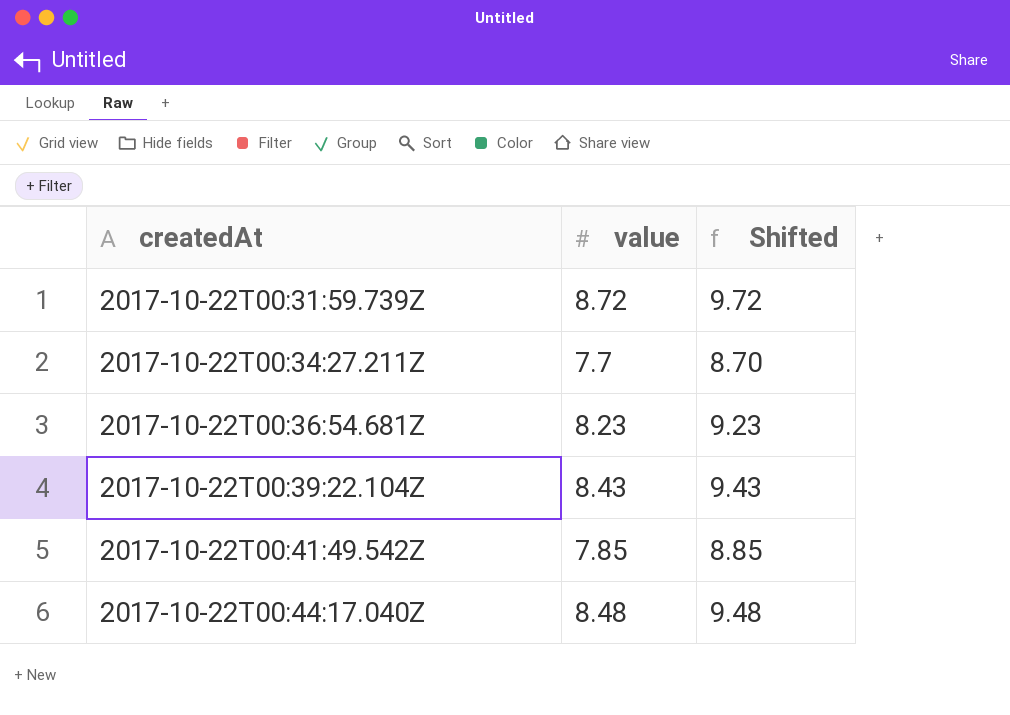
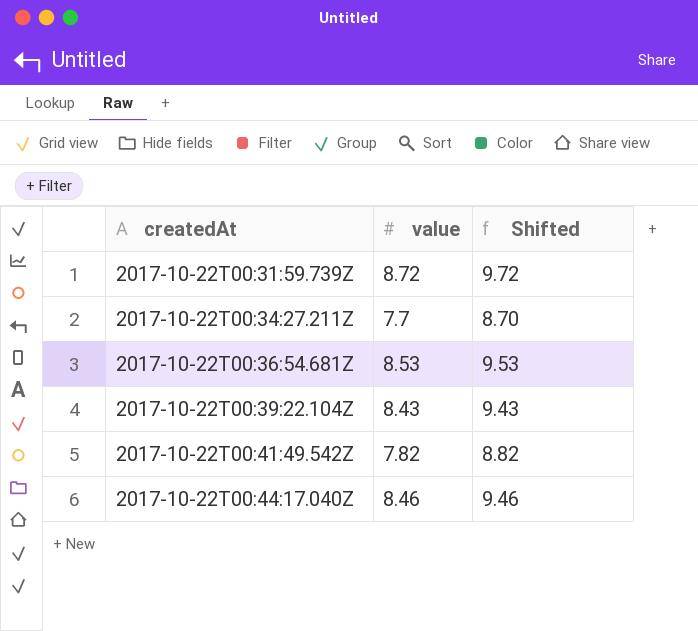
2017-10-22T00:36:54.681Z | value: 8.23 -> 8.53
2017-10-22T00:36:54.681Z | Shifted: 9.23 -> 9.53
2017-10-22T00:41:49.542Z | value: 7.85 -> 7.82
2017-10-22T00:41:49.542Z | Shifted: 8.85 -> 8.82
2017-10-22T00:44:17.040Z | value: 8.48 -> 8.46
2017-10-22T00:44:17.040Z | Shifted: 9.48 -> 9.46

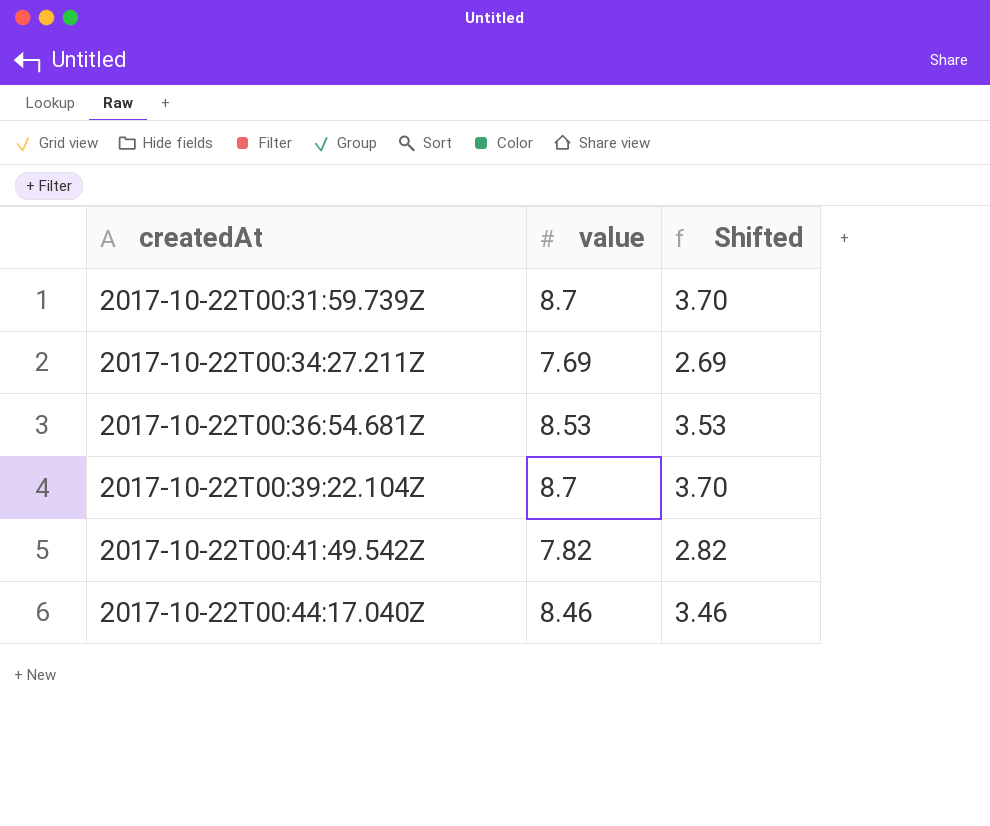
column Shifted | formula: [value] + 1 -> [value] - 5
2017-10-22T00:31:59.739Z | value: 8.72 -> 8.7
2017-10-22T00:34:27.211Z | value: 7.7 -> 7.69
2017-10-22T00:39:22.104Z | value: 8.43 -> 8.7

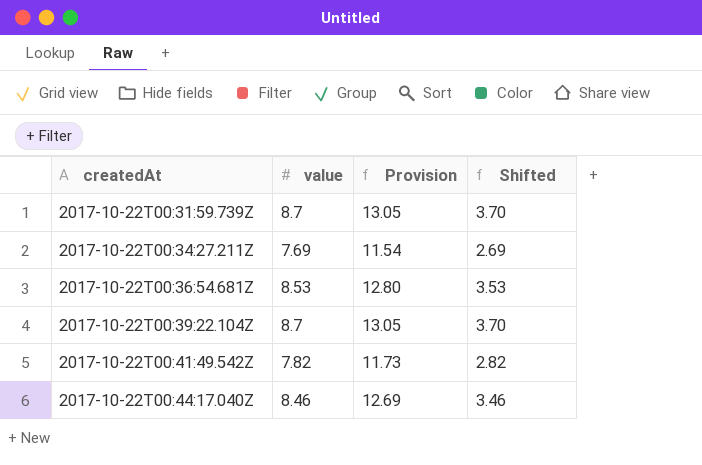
column Provision | formula: none -> [value] * 1.5

